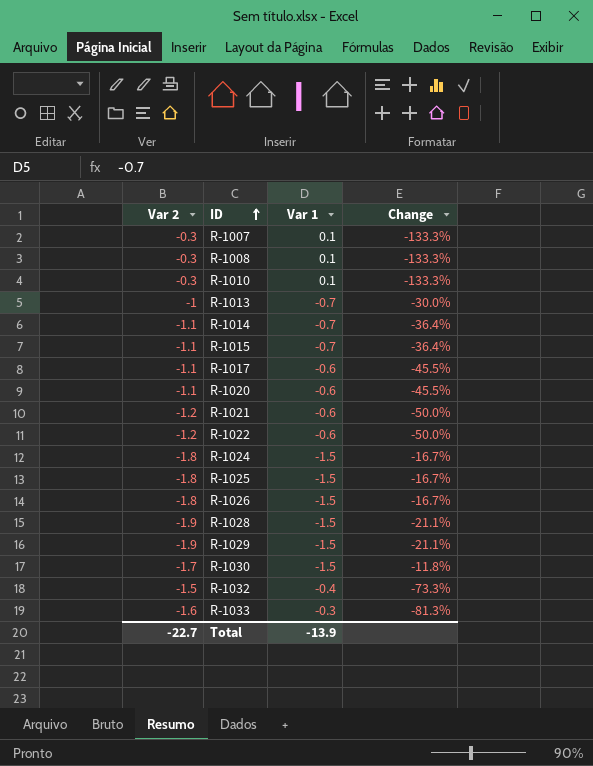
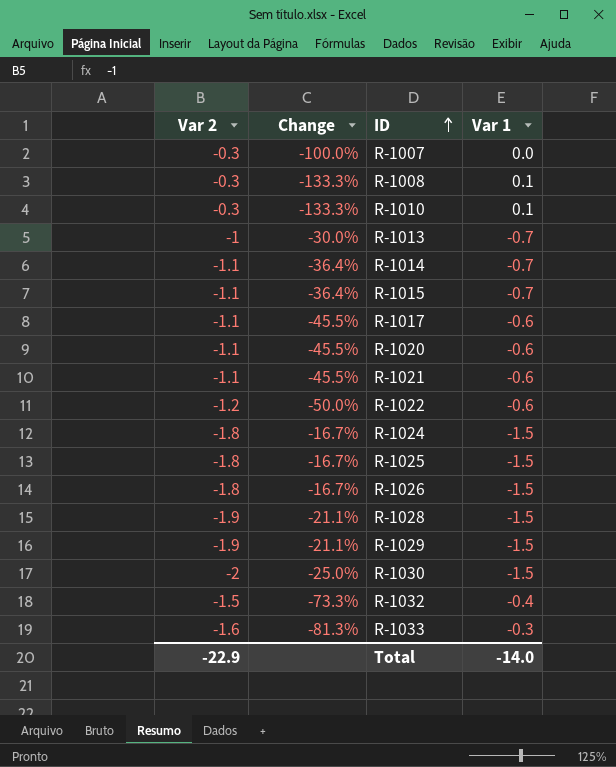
column Change | position: 4 -> 2
R-1007 | Change: -133.3% -> -100.0%
R-1007 | Var 1: 0.1 -> 0.0
R-1021 | Var 2: -1.2 -> -1.1
R-1021 | Change: -50.0% -> -45.5%
R-1030 | Var 2: -1.7 -> -2
R-1030 | Change: -11.8% -> -25.0%
Total | Var 2: -22.7 -> -22.9
Total | Var 1: -13.9 -> -14.0

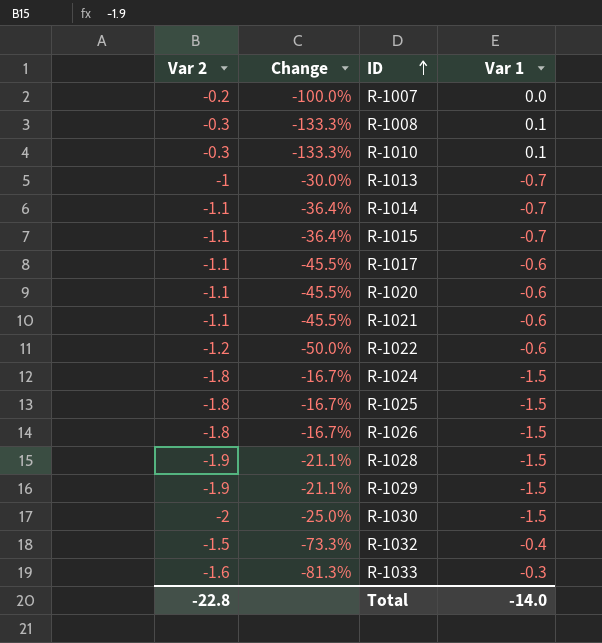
R-1007 | Var 2: -0.3 -> -0.2
Total | Var 2: -22.9 -> -22.8

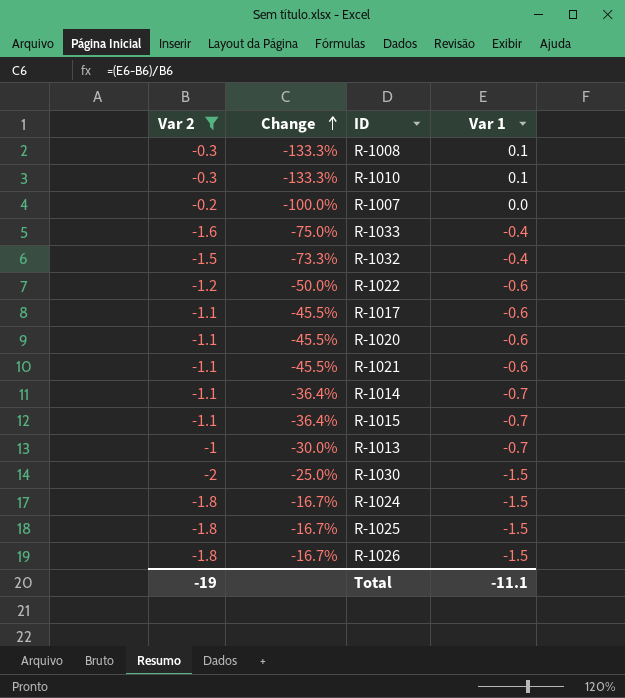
filter: none -> Var 2 != -1.9
row order: ID ascending -> Change ascending
R-1033 | Change: -81.3% -> -75.0%
R-1033 | Var 1: -0.3 -> -0.4
Total | Var 2: -22.8 -> -19
Total | Var 1: -14.0 -> -11.1

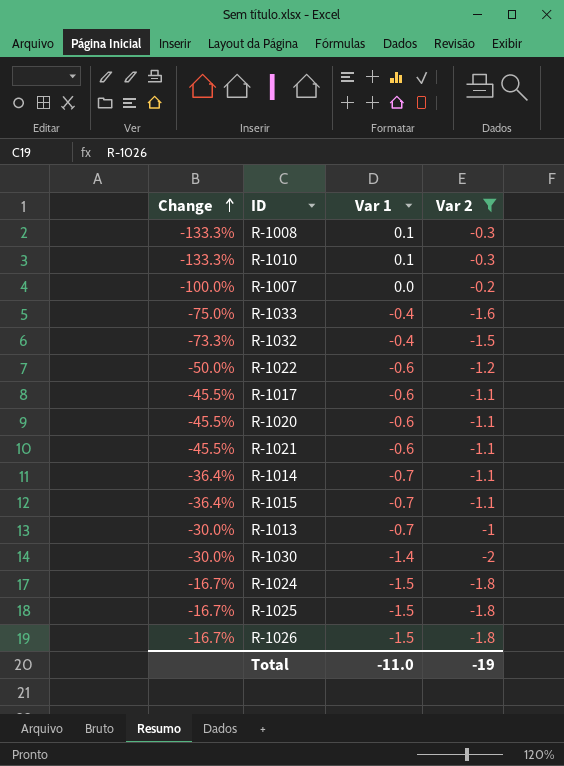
column Var 2 | position: 1 -> 4
R-1030 | Change: -25.0% -> -30.0%
R-1030 | Var 1: -1.5 -> -1.4
Total | Var 1: -11.1 -> -11.0

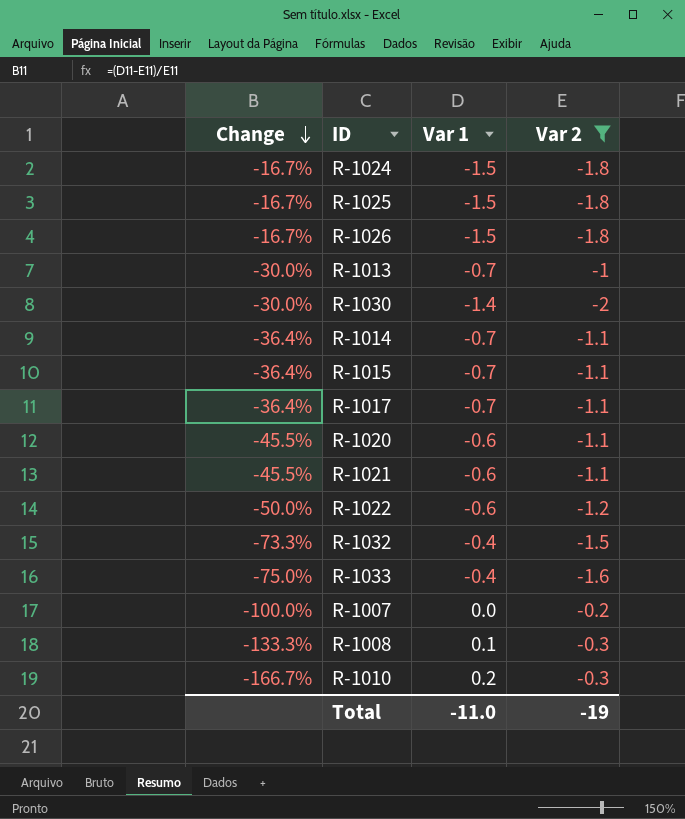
row order: Change ascending -> Change descending
R-1017 | Change: -45.5% -> -36.4%
R-1017 | Var 1: -0.6 -> -0.7
R-1010 | Change: -133.3% -> -166.7%
R-1010 | Var 1: 0.1 -> 0.2

